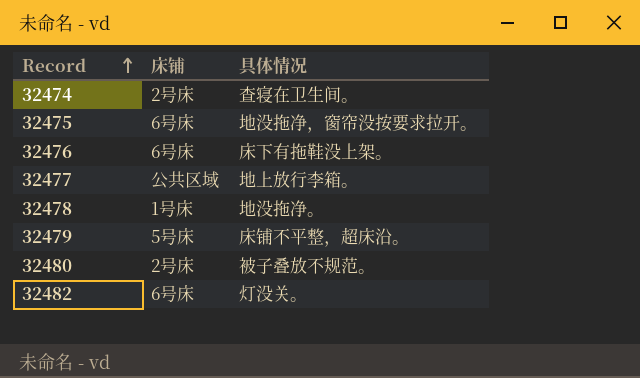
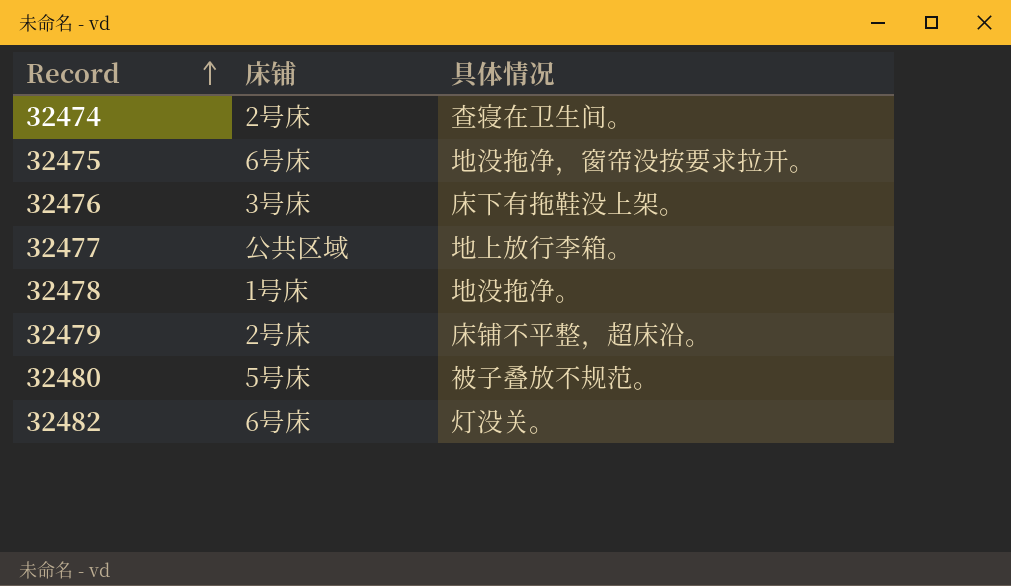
32476 | 床铺: 6号床 -> 3号床
32479 | 床铺: 5号床 -> 2号床
32480 | 床铺: 2号床 -> 5号床

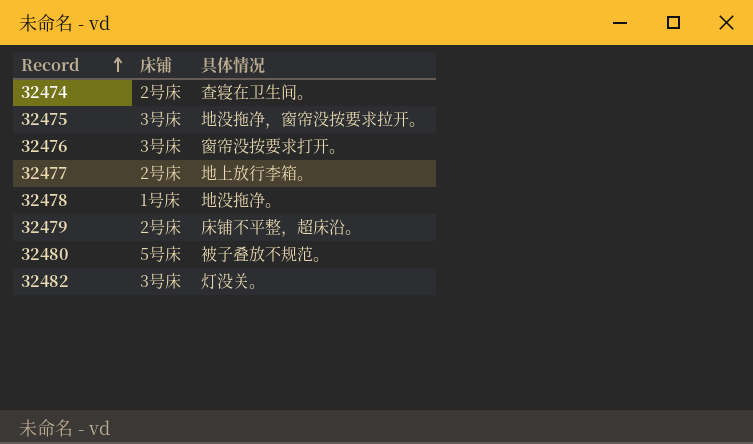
32475 | 床铺: 6号床 -> 3号床
32476 | 具体情况: 床下有拖鞋没上架。 -> 窗帘没按要求打开。
32477 | 床铺: 公共区域 -> 2号床
32482 | 床铺: 6号床 -> 3号床

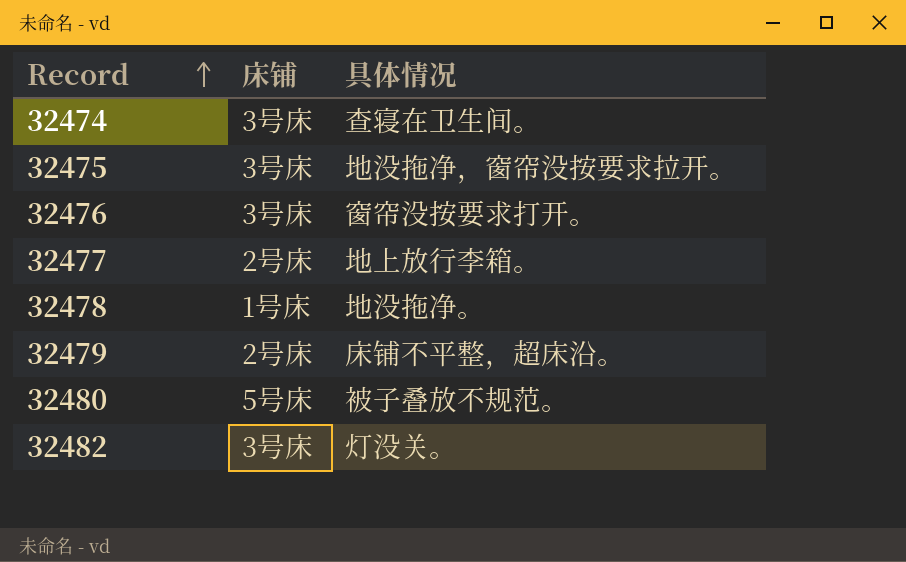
32474 | 床铺: 2号床 -> 3号床

